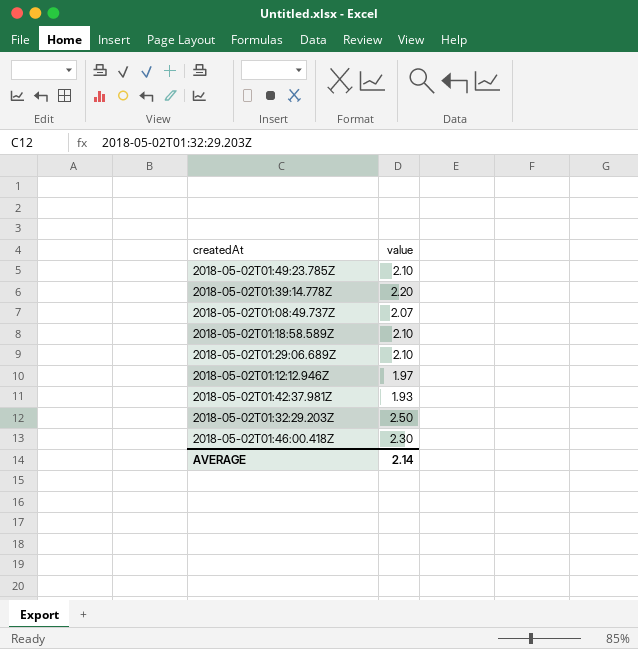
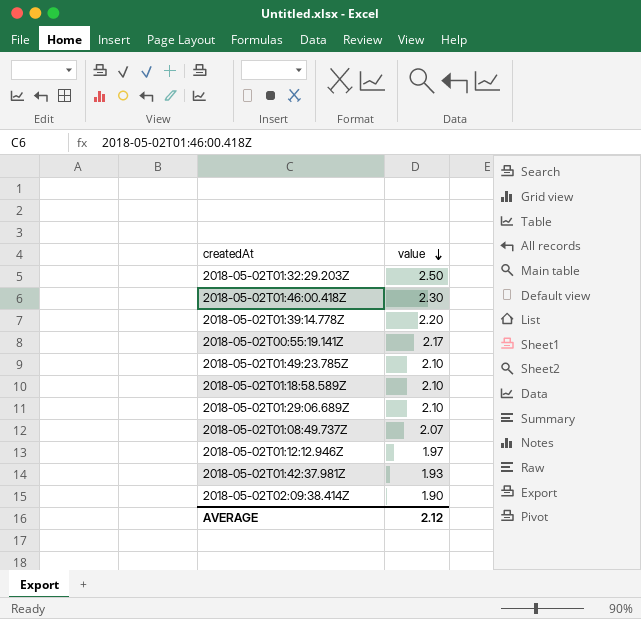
row order: none -> value descending
row 2018-05-02T00:55:19.141Z: none -> 2.17
row 2018-05-02T02:09:38.414Z: none -> 1.90
AVERAGE | value: 2.14 -> 2.12

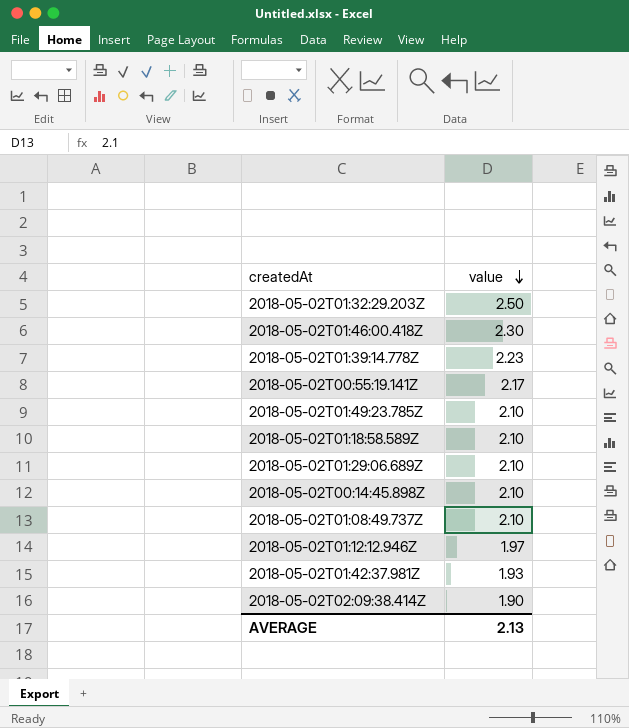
2018-05-02T01:39:14.778Z | value: 2.20 -> 2.23
row 2018-05-02T00:14:45.898Z: none -> 2.10
2018-05-02T01:08:49.737Z | value: 2.07 -> 2.10
AVERAGE | value: 2.12 -> 2.13

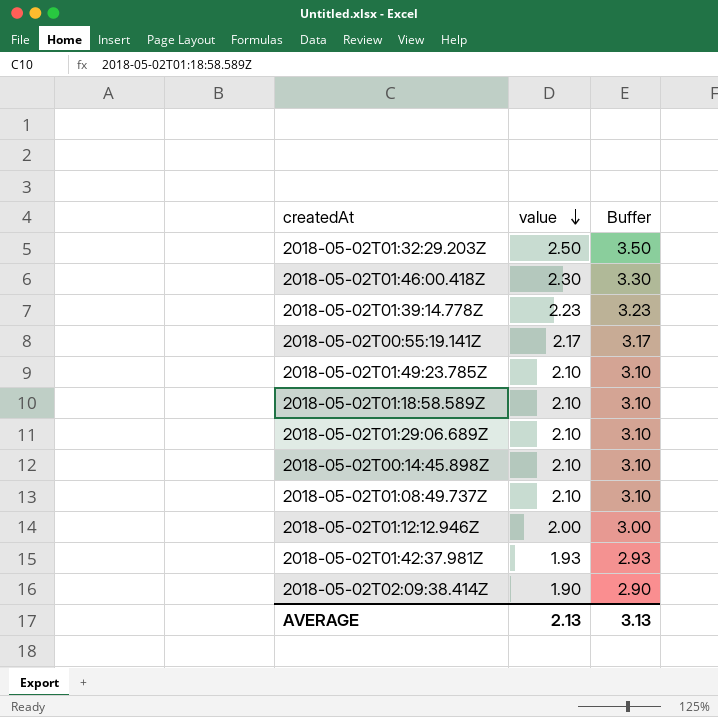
column Buffer | formula: none -> [value] + 1
2018-05-02T01:12:12.946Z | value: 1.97 -> 2.00

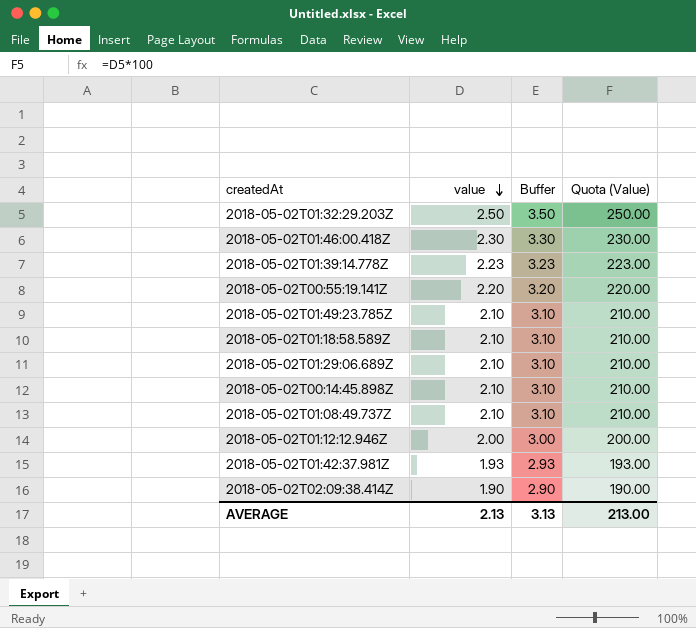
column Quota (Value) | formula: none -> [value] * 100
2018-05-02T00:55:19.141Z | value: 2.17 -> 2.20
2018-05-02T00:55:19.141Z | Buffer: 3.17 -> 3.20

